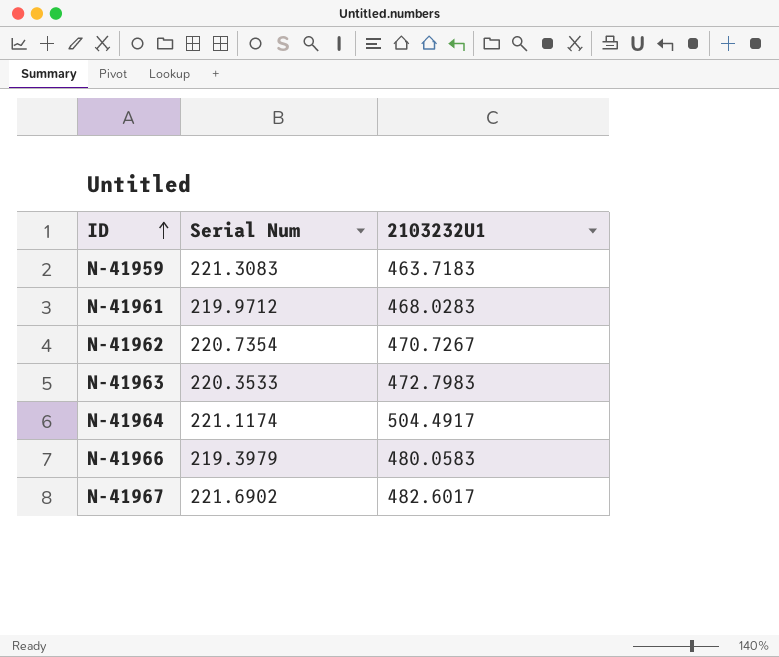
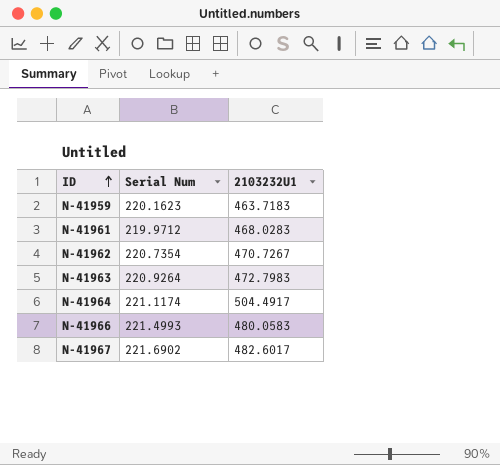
N-41959 | Serial Num: 221.3083 -> 220.1623
N-41963 | Serial Num: 220.3533 -> 220.9264
N-41966 | Serial Num: 219.3979 -> 221.4993

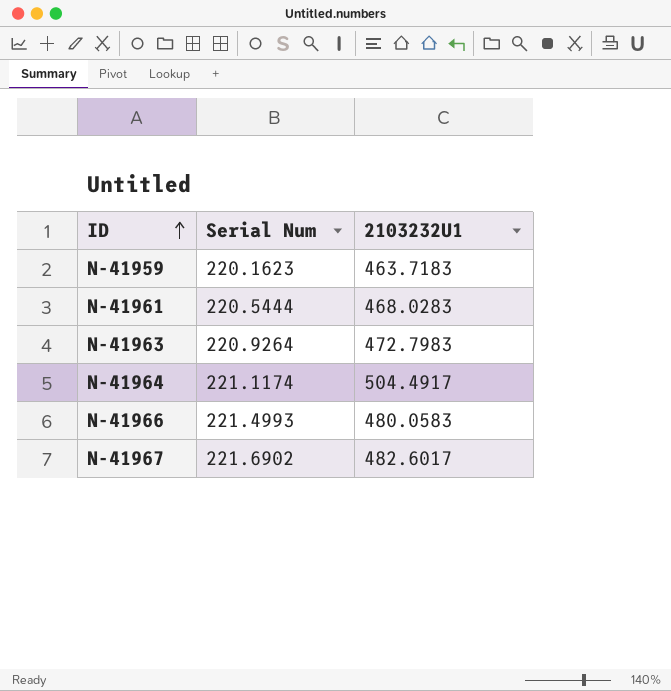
row N-41962: 220.7354 | 470.7267 -> none
N-41961 | Serial Num: 219.9712 -> 220.5444

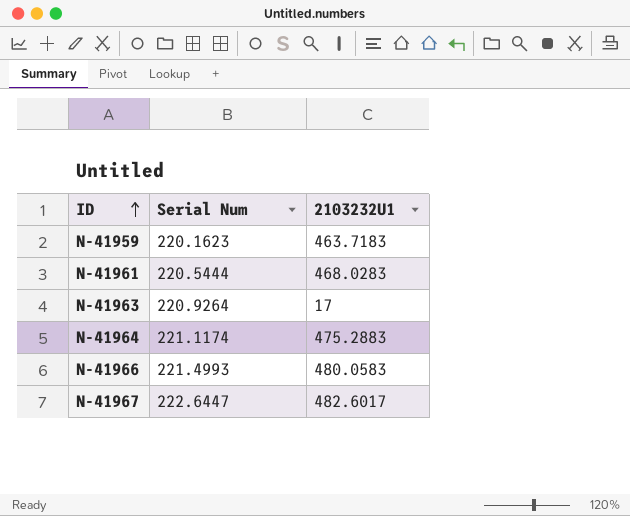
N-41963 | 2103232U1: 472.7983 -> 17
N-41964 | 2103232U1: 504.4917 -> 475.2883
N-41967 | Serial Num: 221.6902 -> 222.6447

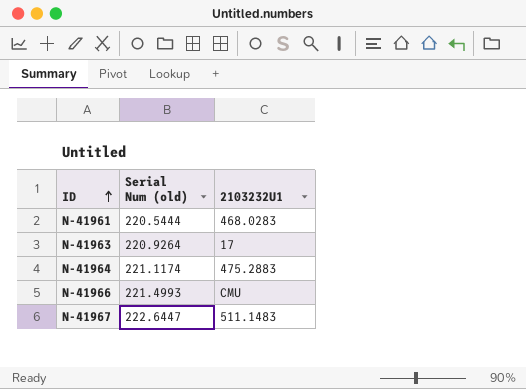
column name: Serial Num -> Serial Num (old)
row N-41959: 220.1623 | 463.7183 -> none
N-41966 | 2103232U1: 480.0583 -> CMU
N-41967 | 2103232U1: 482.6017 -> 511.1483

